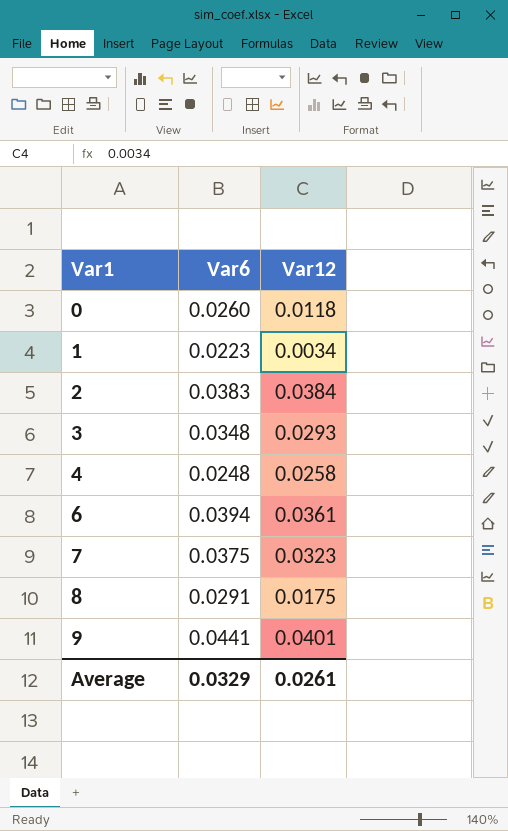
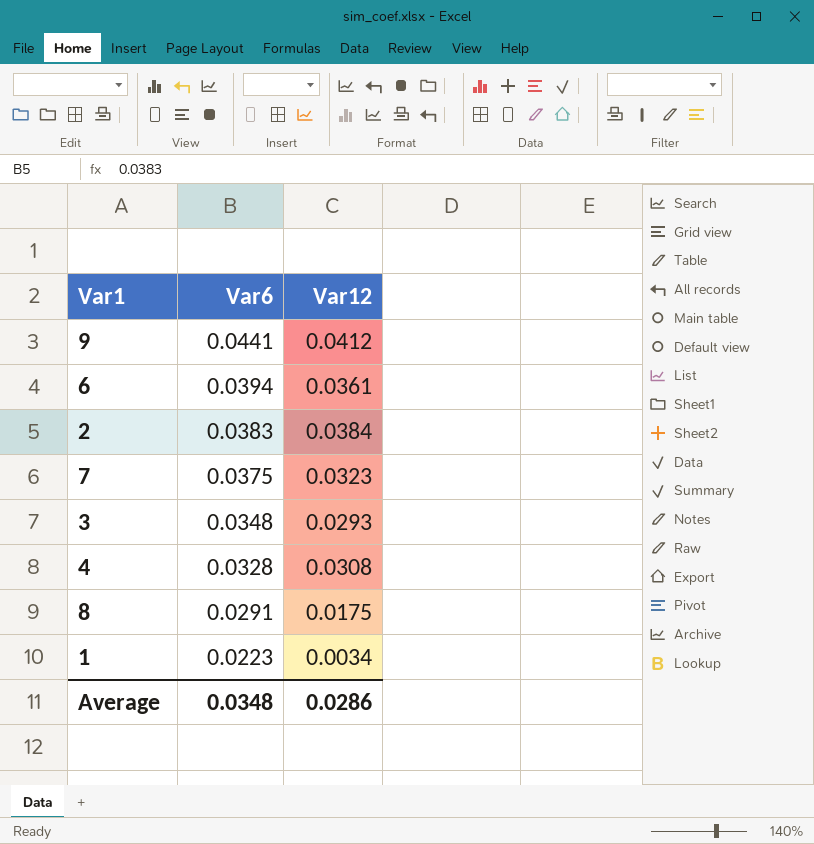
row order: Var1 ascending -> Var6 descending
row 0: 0.0260 | 0.0118 -> none
9 | Var12: 0.0401 -> 0.0412
4 | Var6: 0.0248 -> 0.0328
4 | Var12: 0.0258 -> 0.0308
Average | Var6: 0.0329 -> 0.0348
Average | Var12: 0.0261 -> 0.0286

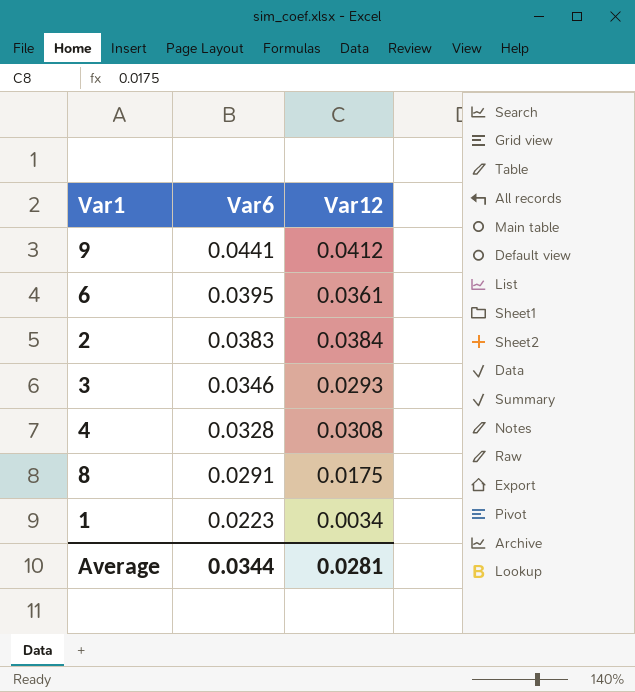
row 7: 0.0375 | 0.0323 -> none
6 | Var6: 0.0394 -> 0.0395
3 | Var6: 0.0348 -> 0.0346
Average | Var6: 0.0348 -> 0.0344
Average | Var12: 0.0286 -> 0.0281

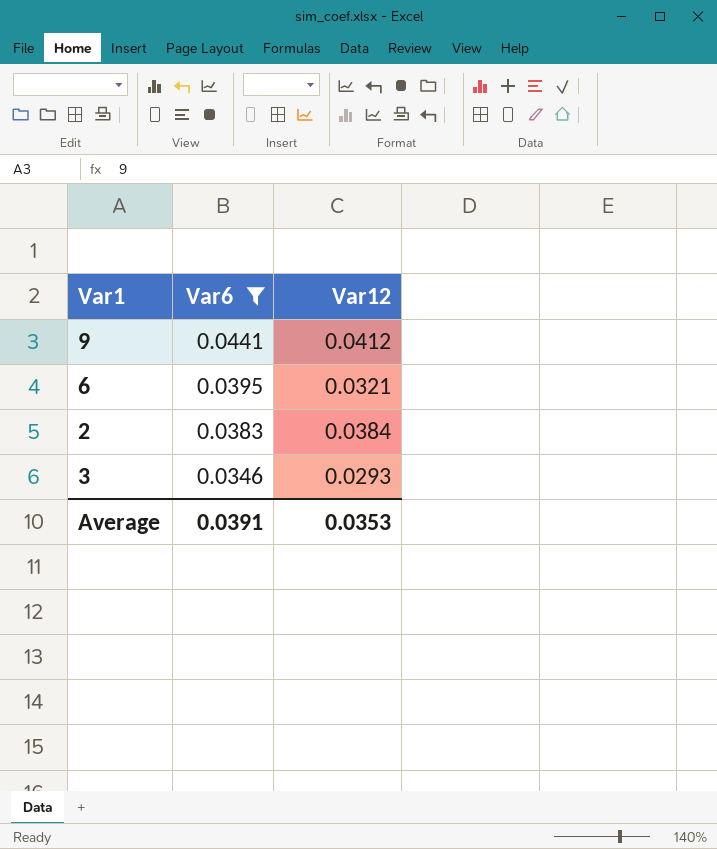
filter: none -> Var6 >= 0.0346
6 | Var12: 0.0361 -> 0.0321
Average | Var6: 0.0344 -> 0.0391
Average | Var12: 0.0281 -> 0.0353

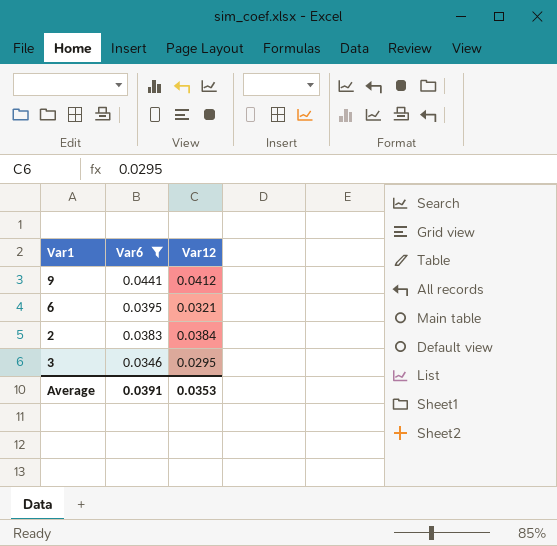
3 | Var12: 0.0293 -> 0.0295

